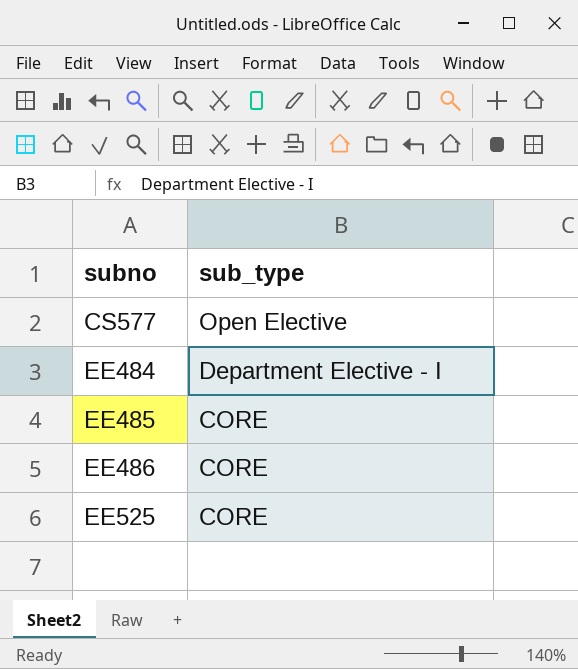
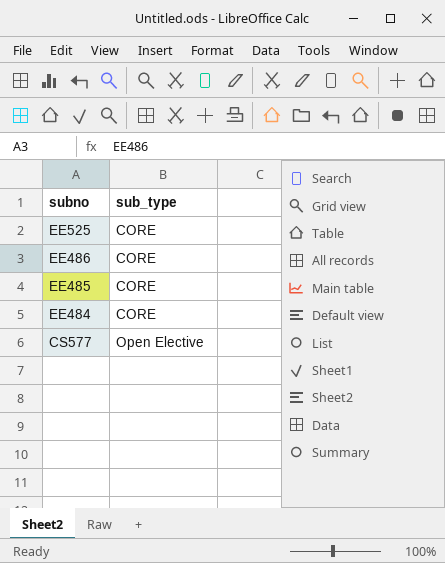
row order: subno ascending -> subno descending
EE484 | sub_type: Department Elective - I -> CORE

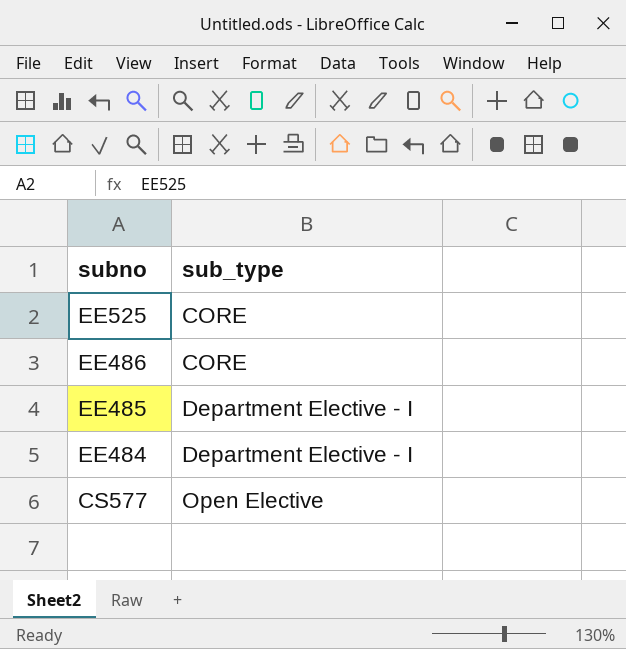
EE485 | sub_type: CORE -> Department Elective - I
EE484 | sub_type: CORE -> Department Elective - I

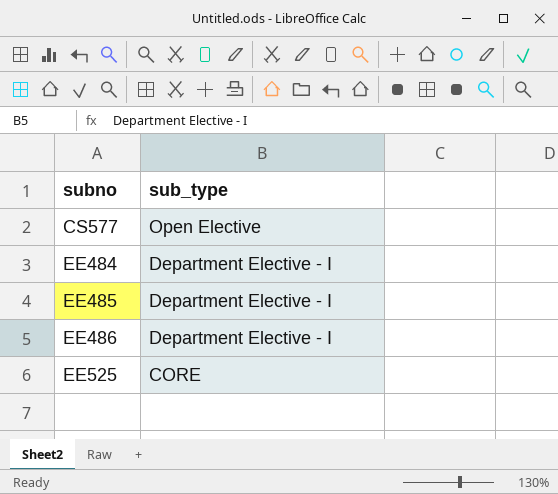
row order: subno descending -> subno ascending
EE486 | sub_type: CORE -> Department Elective - I

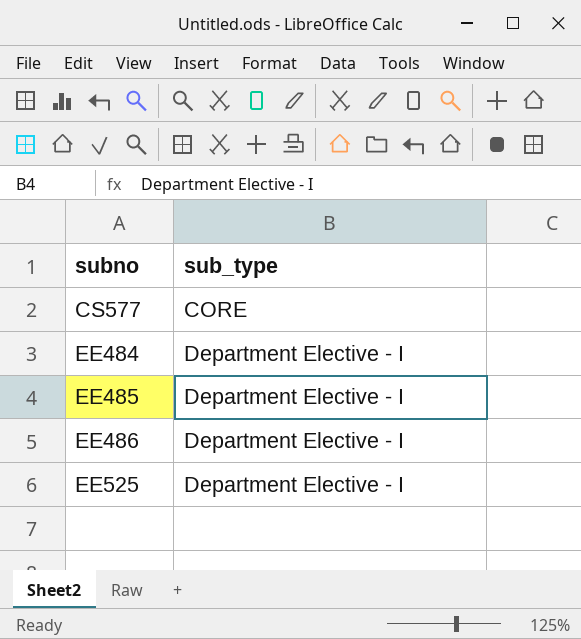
CS577 | sub_type: Open Elective -> CORE
EE525 | sub_type: CORE -> Department Elective - I

